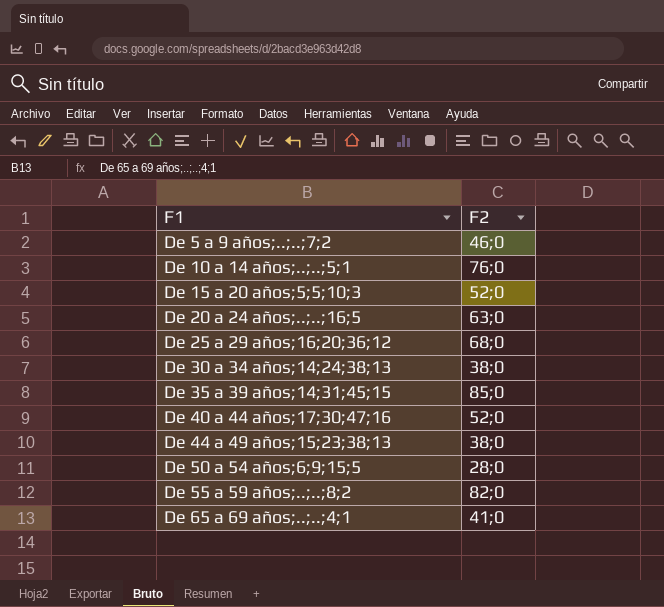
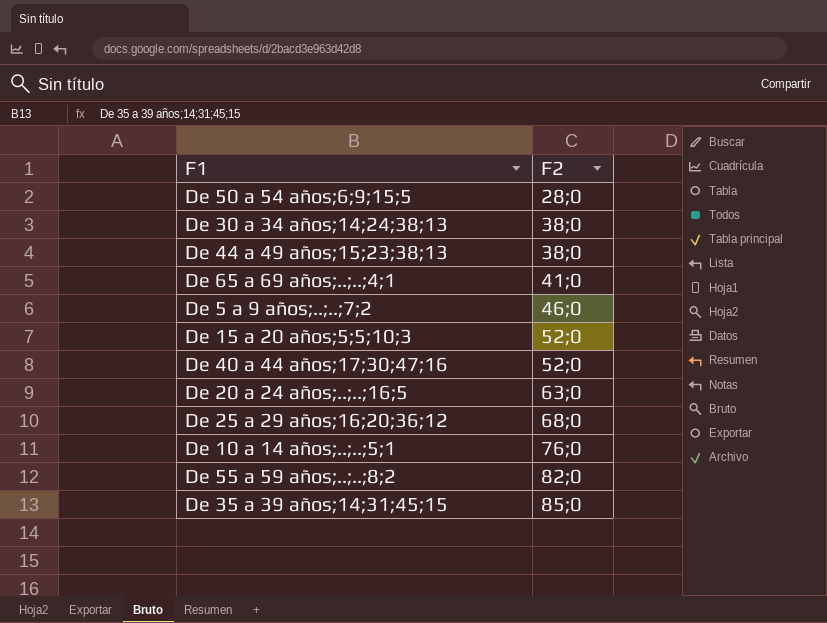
row order: F1 ascending -> F2 ascending

